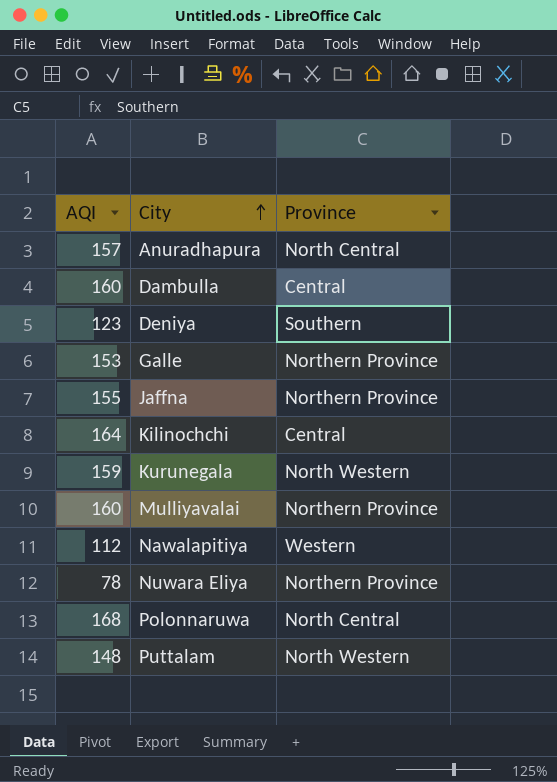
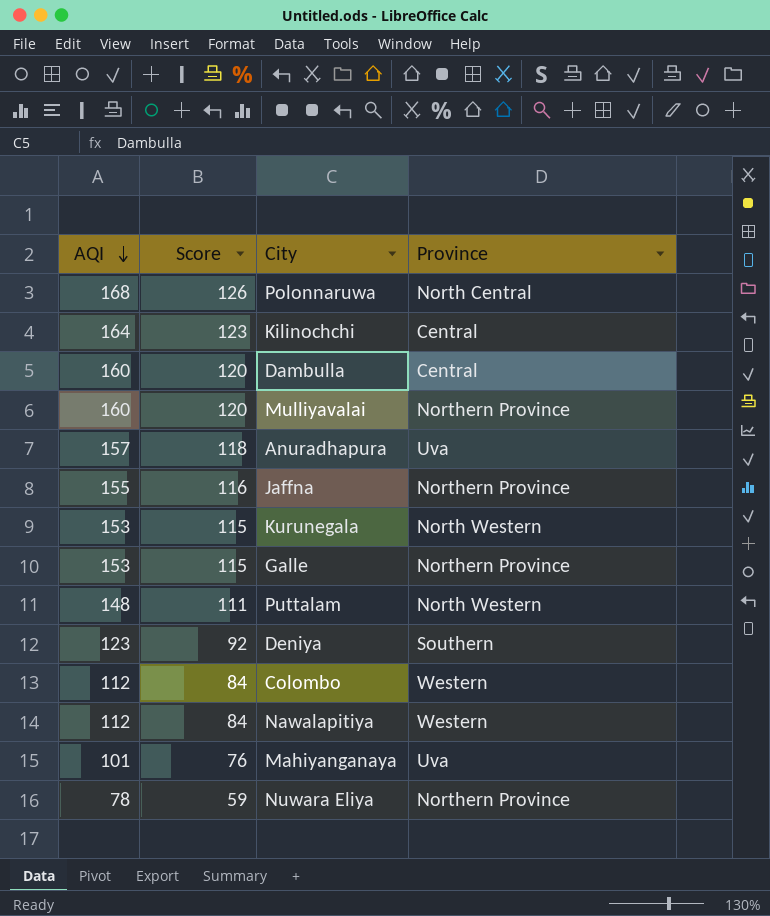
row order: City ascending -> AQI descending
column Score | formula: none -> [AQI] * 0.75
Anuradhapura | Province: North Central -> Uva
Kurunegala | AQI: 159 -> 153
row Colombo: none -> 112 | 84 | Western
row Mahiyanganaya: none -> 101 | 76 | Uva

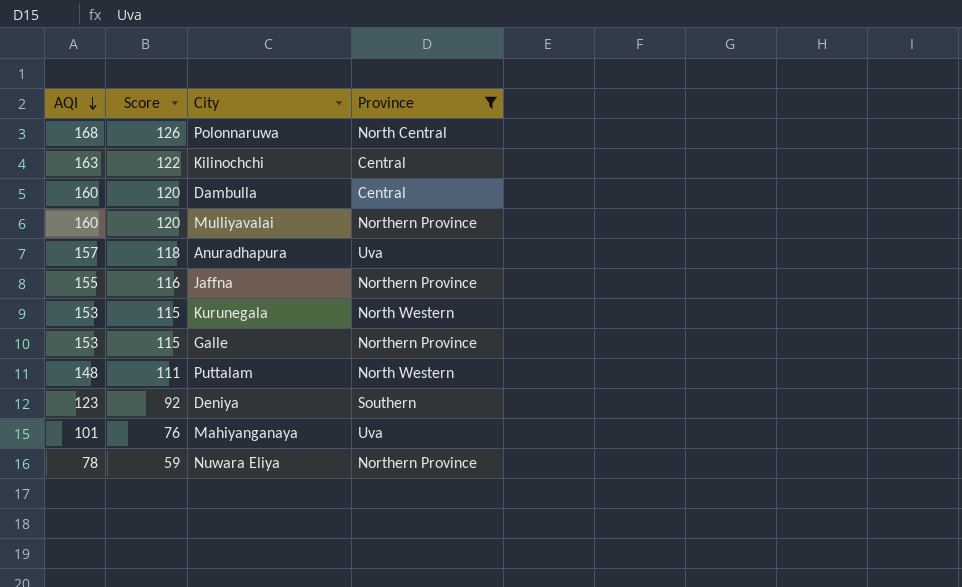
filter: none -> Province != Western
Kilinochchi | AQI: 164 -> 163
Kilinochchi | Score: 123 -> 122

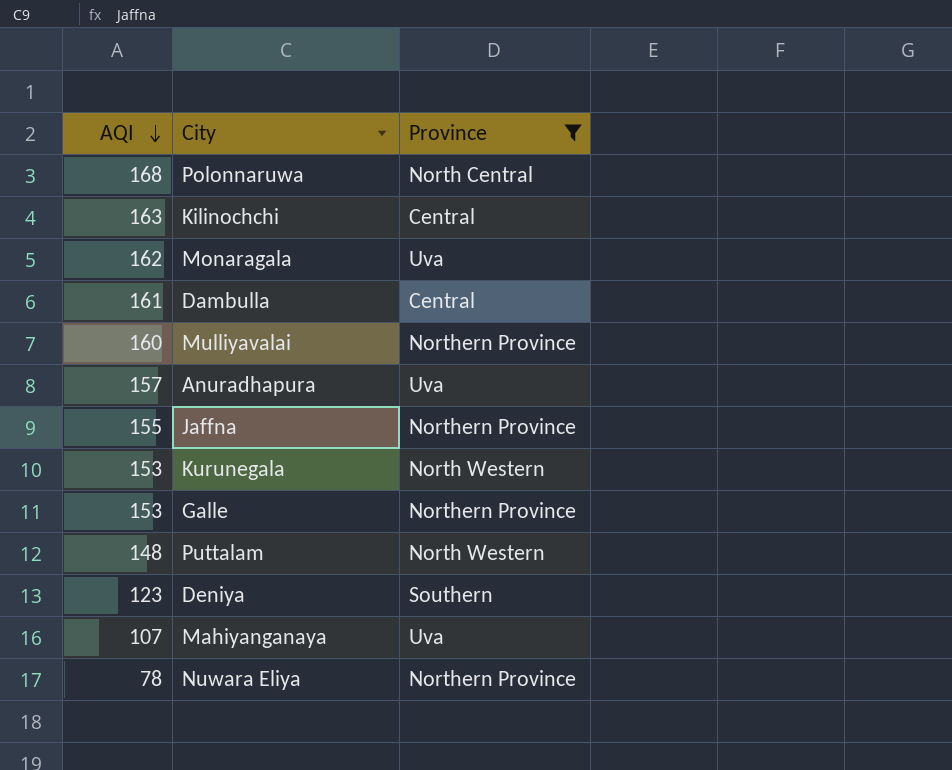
column Score | formula: [AQI] * 0.75 -> none
row Monaragala: none -> 162 | Uva
Dambulla | AQI: 160 -> 161
Mahiyanganaya | AQI: 101 -> 107

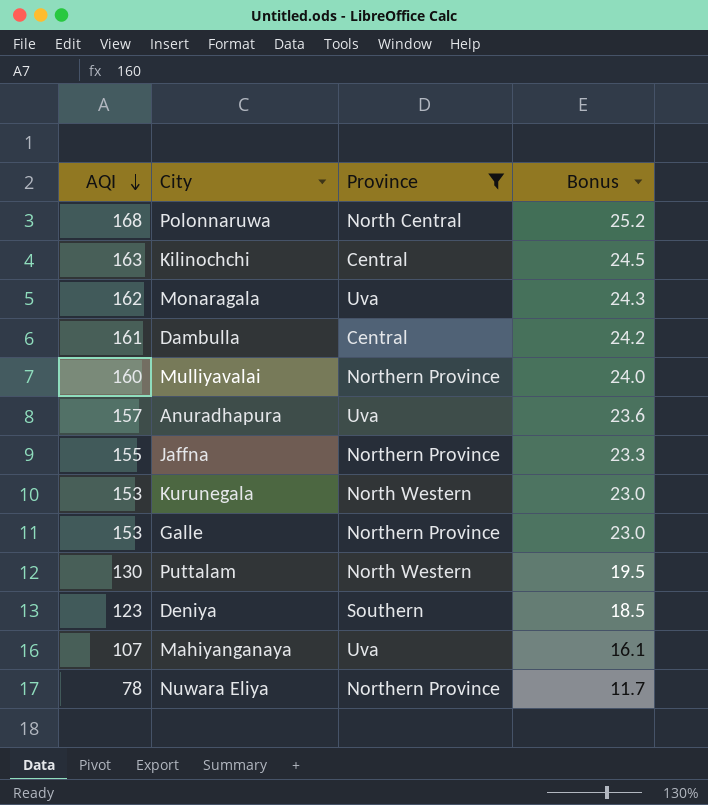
column Bonus | formula: none -> [AQI] * 0.15
Puttalam | AQI: 148 -> 130

